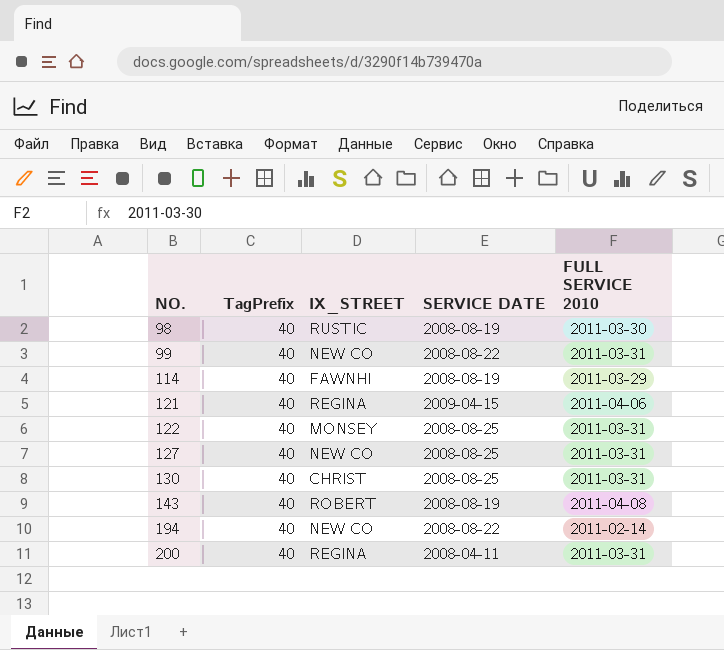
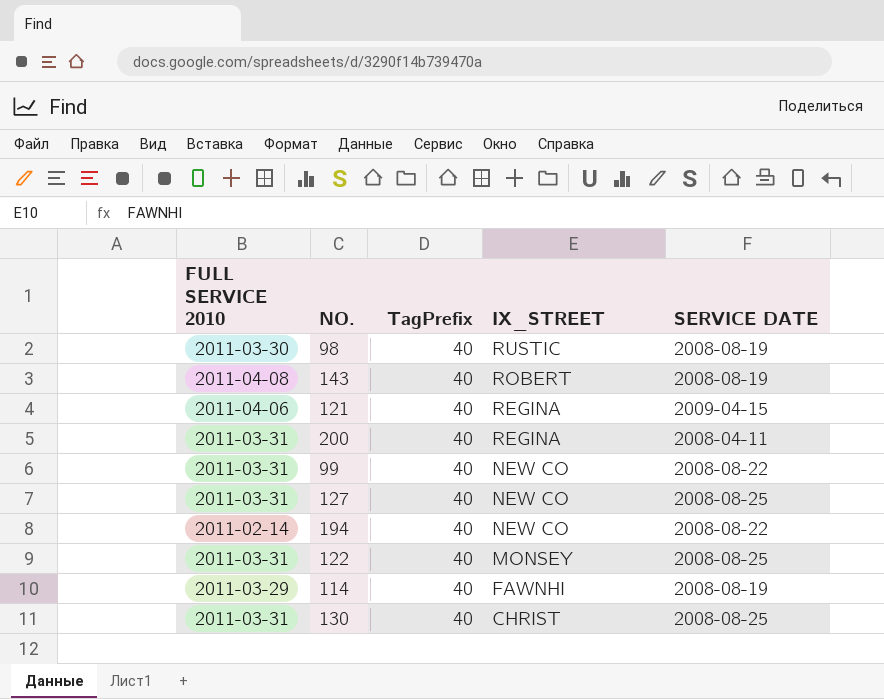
row order: NO. ascending -> IX_STREET descending
column FULL SERVICE 2010 | position: 5 -> 1

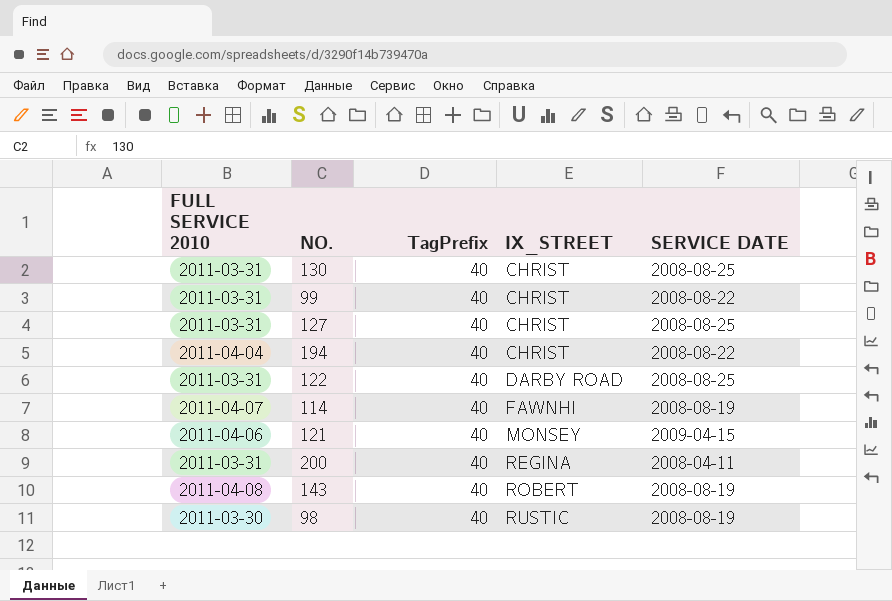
row order: IX_STREET descending -> IX_STREET ascending
99 | IX_STREET: NEW CO -> CHRIST
127 | IX_STREET: NEW CO -> CHRIST
194 | FULL SERVICE 2010: 2011-02-14 -> 2011-04-04
194 | IX_STREET: NEW CO -> CHRIST
122 | IX_STREET: MONSEY -> DARBY ROAD
114 | FULL SERVICE 2010: 2011-03-29 -> 2011-04-07
121 | IX_STREET: REGINA -> MONSEY

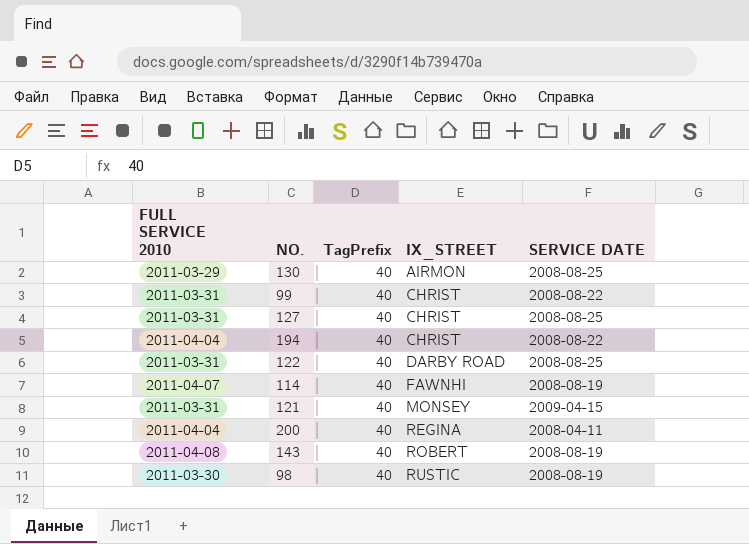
130 | FULL SERVICE 2010: 2011-03-31 -> 2011-03-29
130 | IX_STREET: CHRIST -> AIRMON
121 | FULL SERVICE 2010: 2011-04-06 -> 2011-03-31
200 | FULL SERVICE 2010: 2011-03-31 -> 2011-04-04

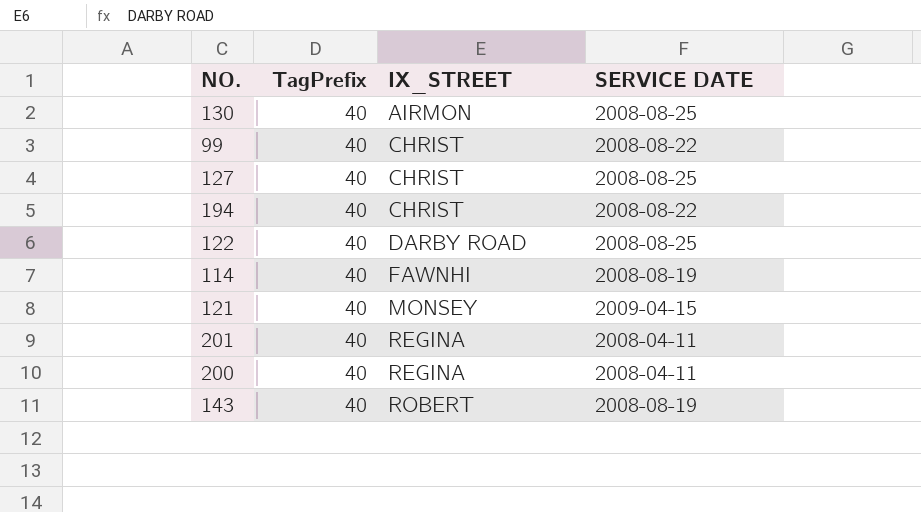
column FULL SERVICE 2010 | position: 1 -> none
row 98: 2011-03-30 | 40 | RUSTIC | 2008-08-19 -> none
row 201: none -> 40 | REGINA | 2008-04-11

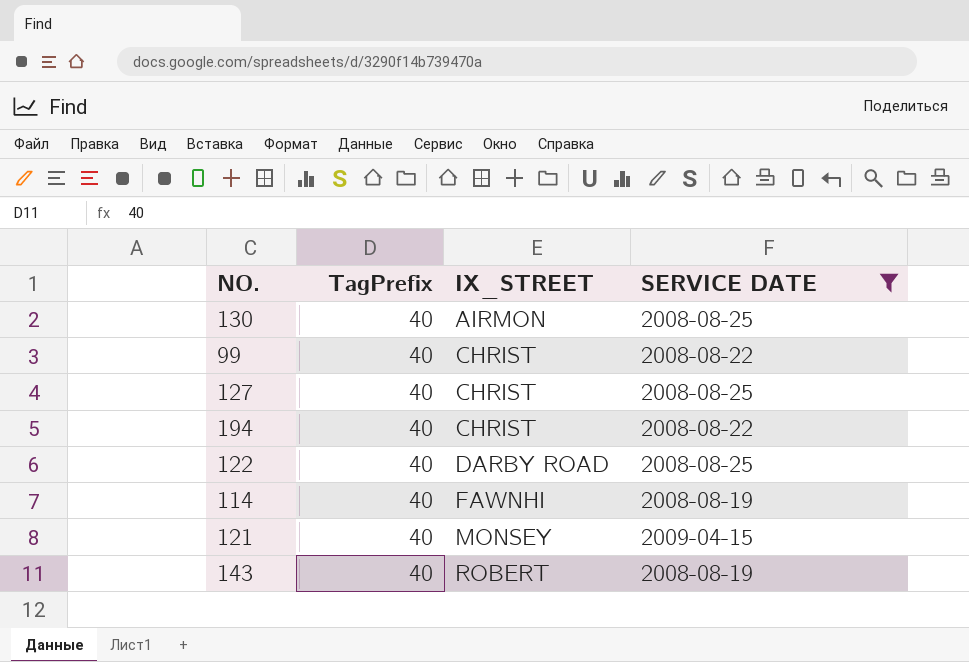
filter: none -> SERVICE DATE != 2008-04-11

